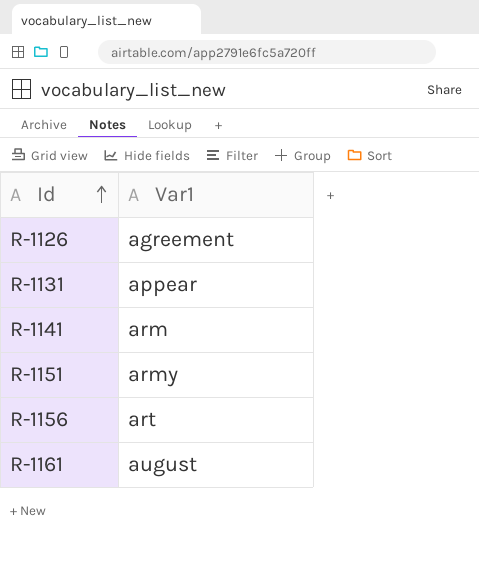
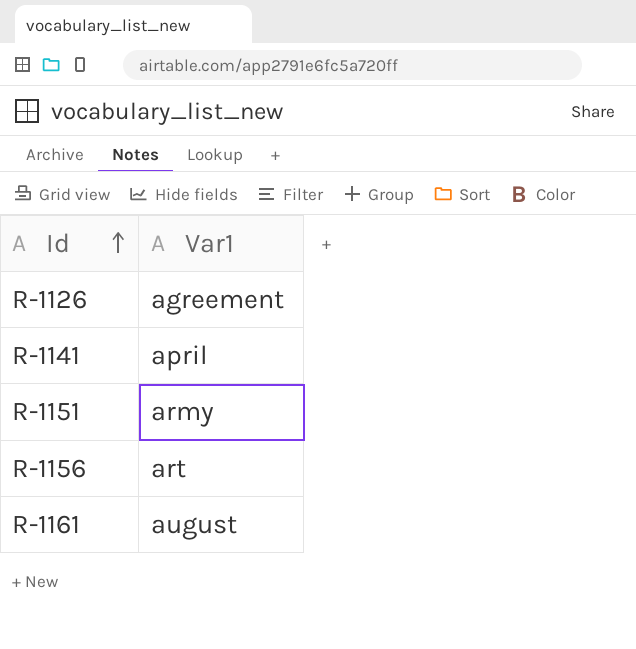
row R-1131: appear -> none
R-1141 | Var1: arm -> april

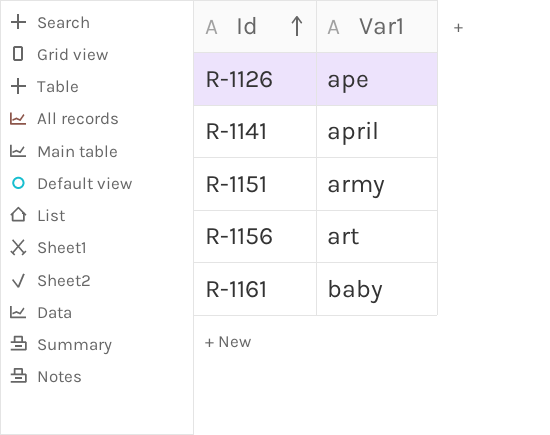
R-1126 | Var1: agreement -> ape
R-1161 | Var1: august -> baby

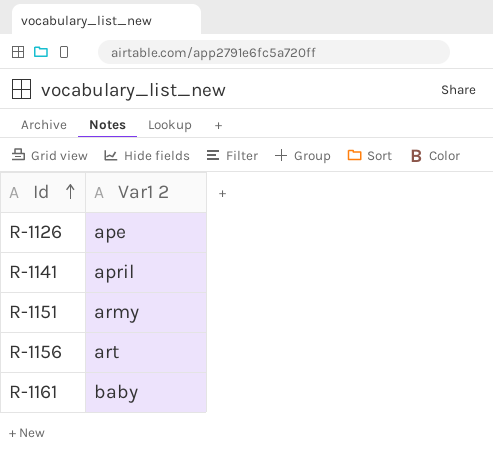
column name: Var1 -> Var1 2

